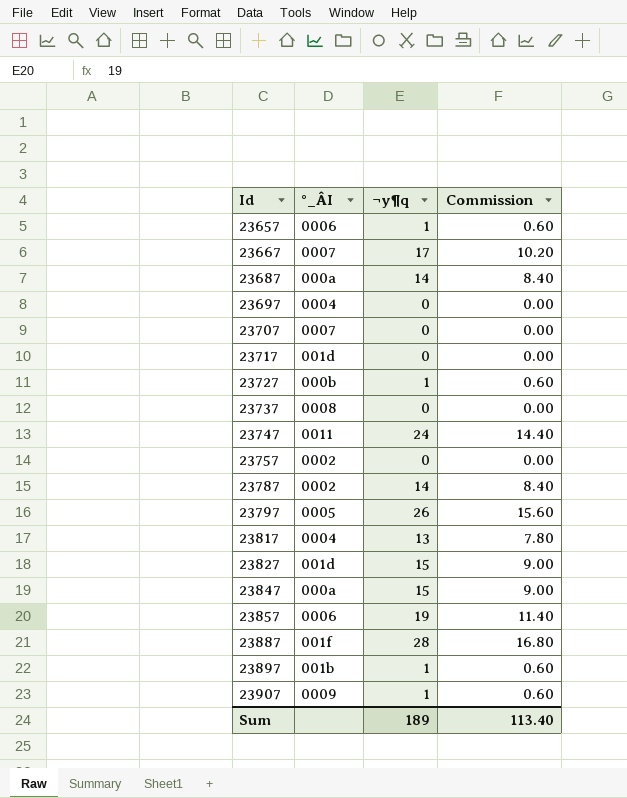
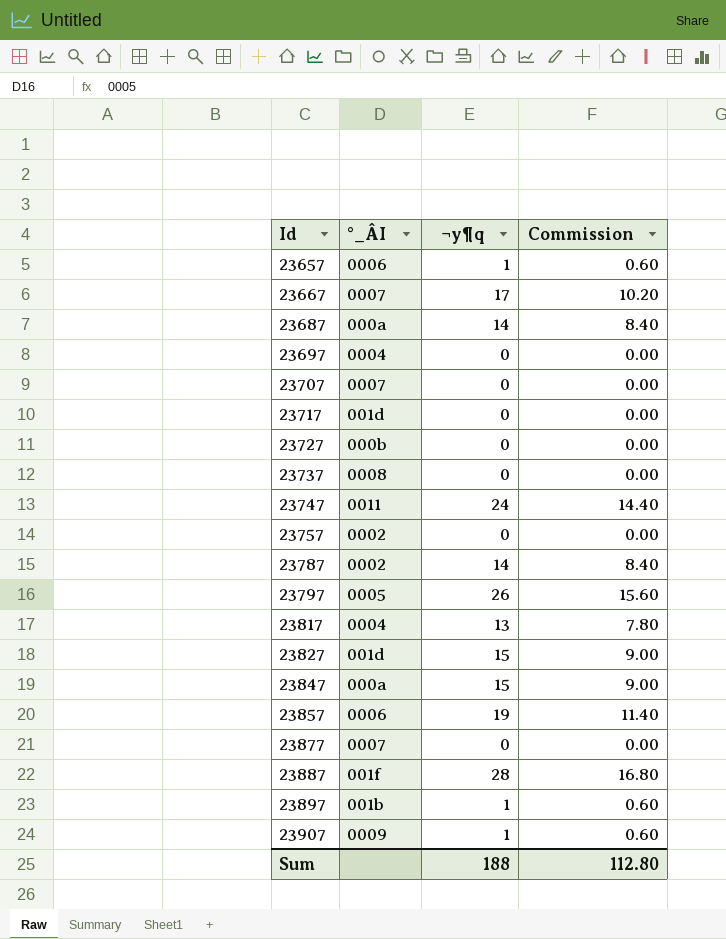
23727 | ¬y¶q: 1 -> 0
23727 | Commission: 0.60 -> 0.00
row 23877: none -> 0007 | 0 | 0.00
Sum | ¬y¶q: 189 -> 188
Sum | Commission: 113.40 -> 112.80

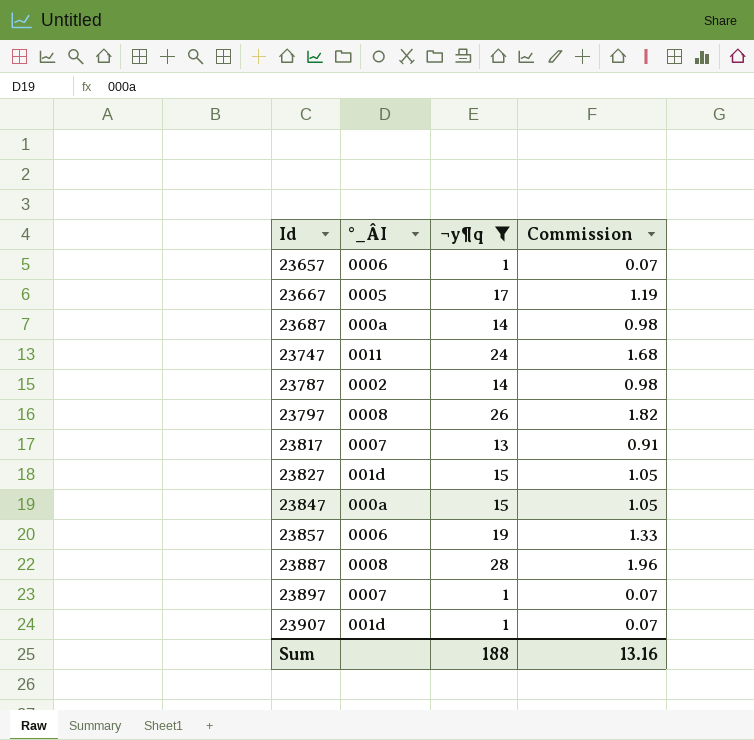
filter: none -> ¬y¶q != 0
column Commission | formula: [¬y¶q] * 0.6 -> [¬y¶q] * 0.07
23667 | °_ÂI: 0007 -> 0005
23797 | °_ÂI: 0005 -> 0008
23817 | °_ÂI: 0004 -> 0007
23887 | °_ÂI: 001f -> 0008
23897 | °_ÂI: 001b -> 0007
23907 | °_ÂI: 0009 -> 001d
Sum | Commission: 112.80 -> 13.16

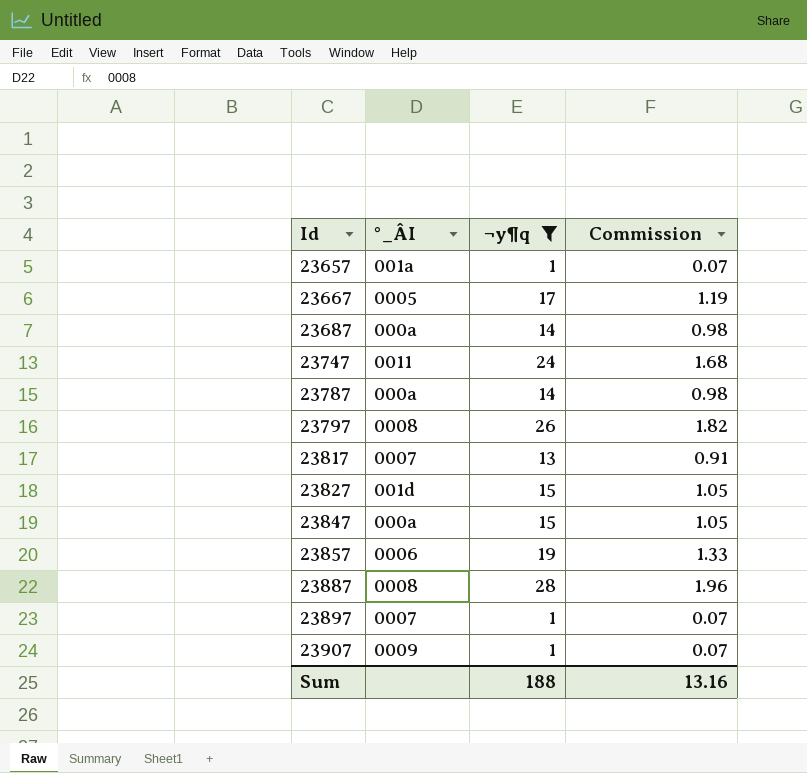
23657 | °_ÂI: 0006 -> 001a
23787 | °_ÂI: 0002 -> 000a
23907 | °_ÂI: 001d -> 0009

